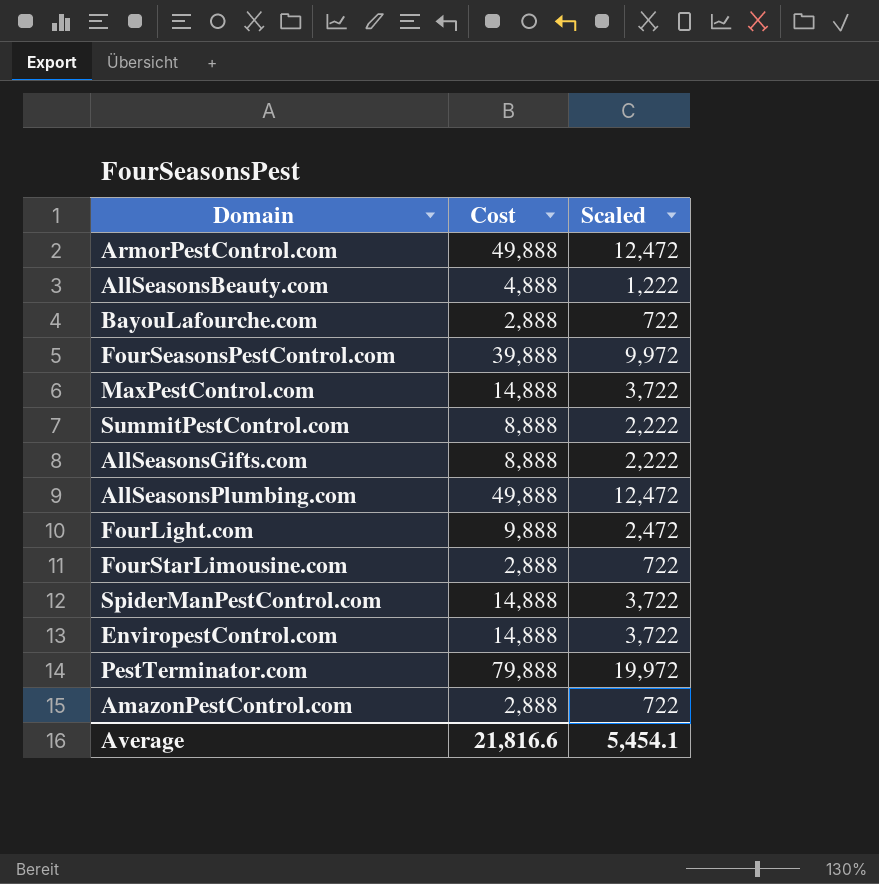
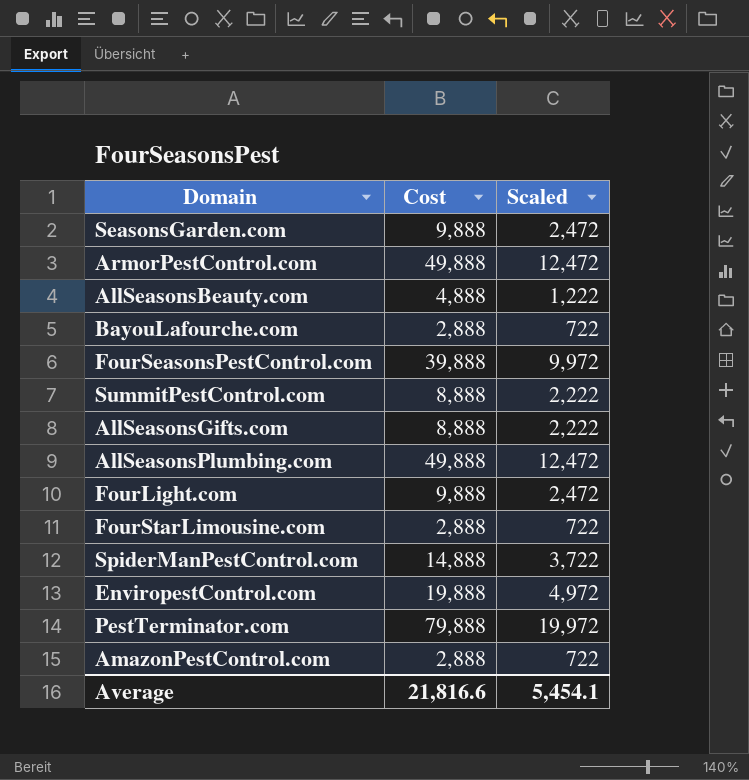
row MaxPestControl.com: 14,888 | 3,722 -> none
row SeasonsGarden.com: none -> 9,888 | 2,472
EnviropestControl.com | Cost: 14,888 -> 19,888
EnviropestControl.com | Scaled: 3,722 -> 4,972

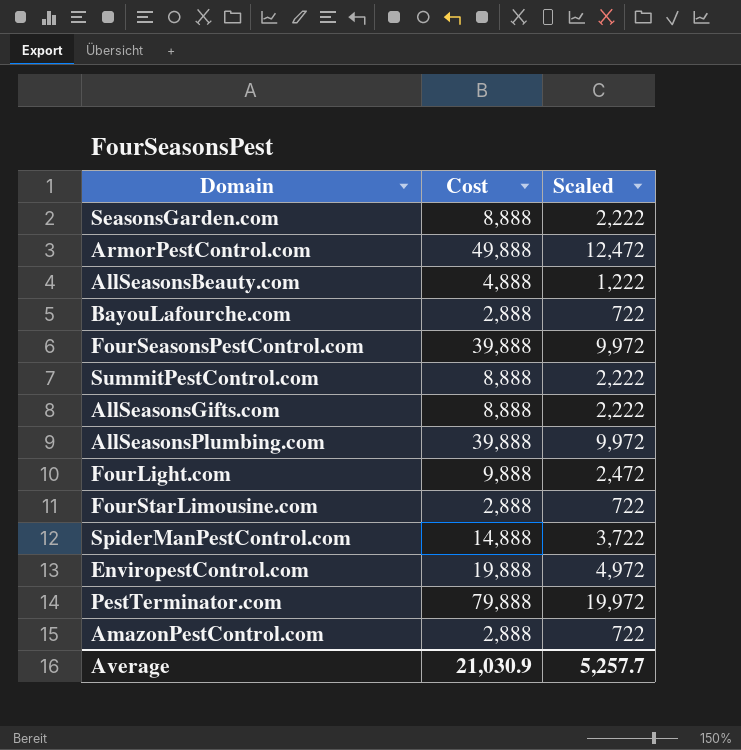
SeasonsGarden.com | Cost: 9,888 -> 8,888
SeasonsGarden.com | Scaled: 2,472 -> 2,222
AllSeasonsPlumbing.com | Cost: 49,888 -> 39,888
AllSeasonsPlumbing.com | Scaled: 12,472 -> 9,972
Average | Cost: 21,816.6 -> 21,030.9
Average | Scaled: 5,454.1 -> 5,257.7

